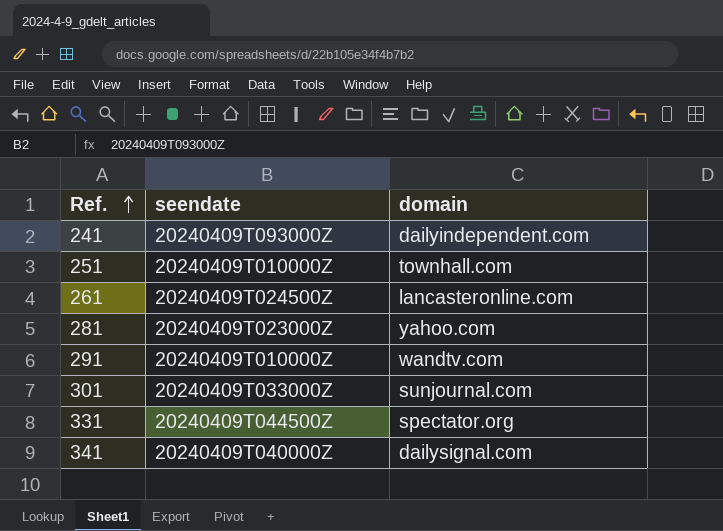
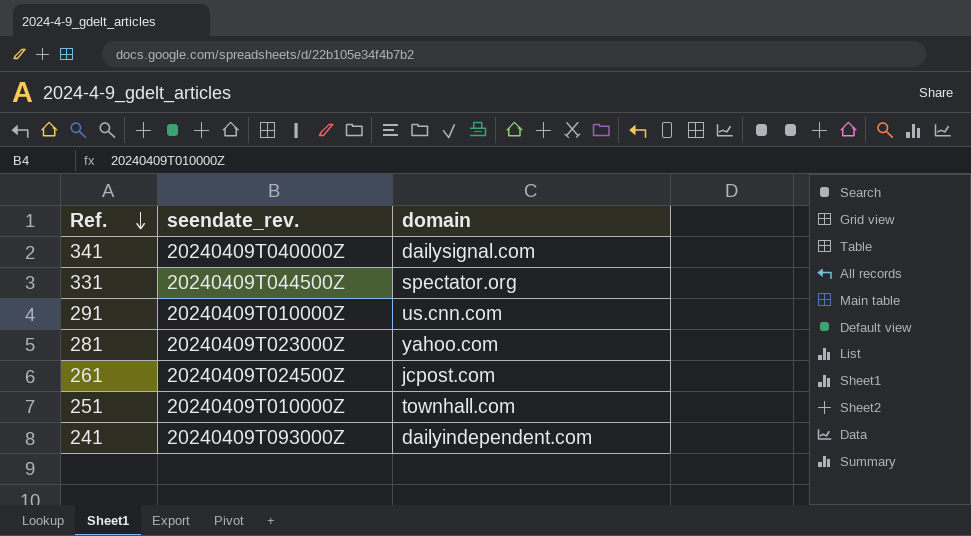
row order: Ref. ascending -> Ref. descending
column name: seendate -> seendate_rev.
row 301: 20240409T033000Z | sunjournal.com -> none
291 | domain: wandtv.com -> us.cnn.com
261 | domain: lancasteronline.com -> jcpost.com

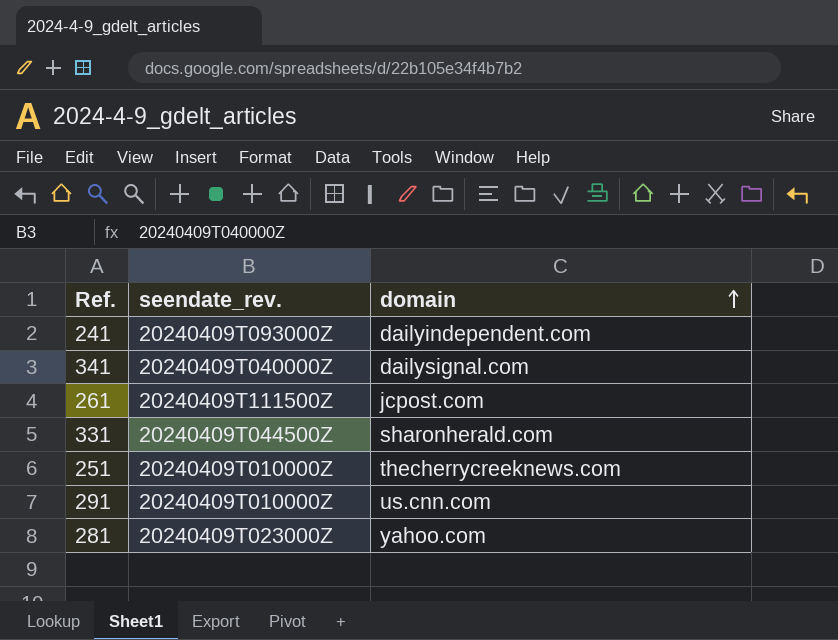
row order: Ref. descending -> domain ascending
261 | seendate_rev.: 20240409T024500Z -> 20240409T111500Z
331 | domain: spectator.org -> sharonherald.com
251 | domain: townhall.com -> thecherrycreeknews.com

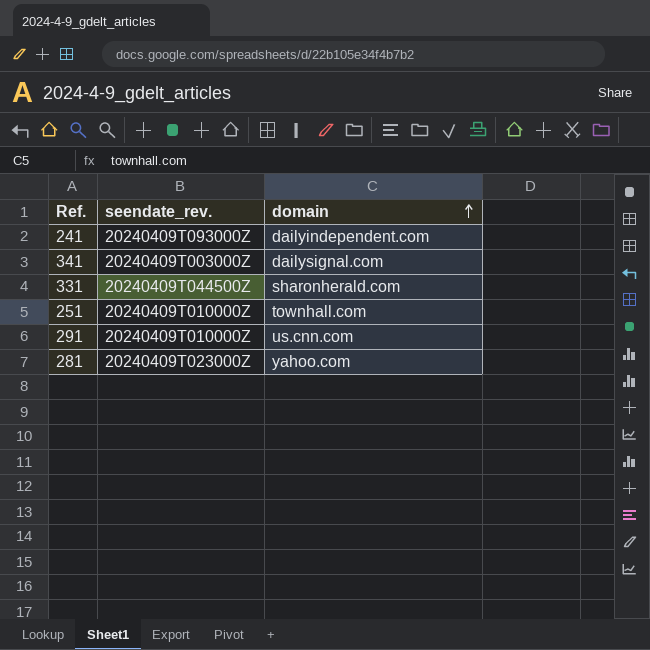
row 261: 20240409T111500Z | jcpost.com -> none
341 | seendate_rev.: 20240409T040000Z -> 20240409T003000Z
251 | domain: thecherrycreeknews.com -> townhall.com

